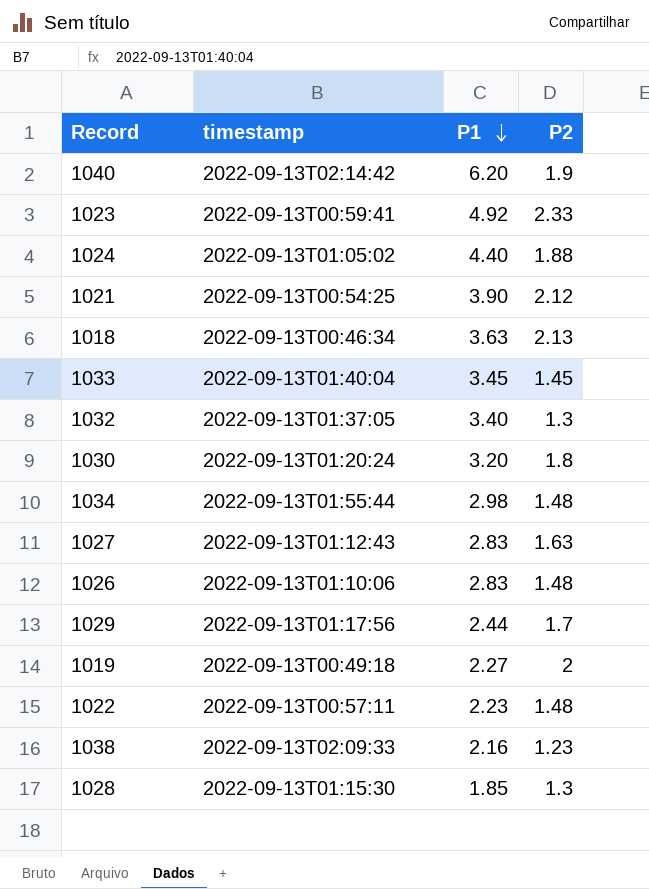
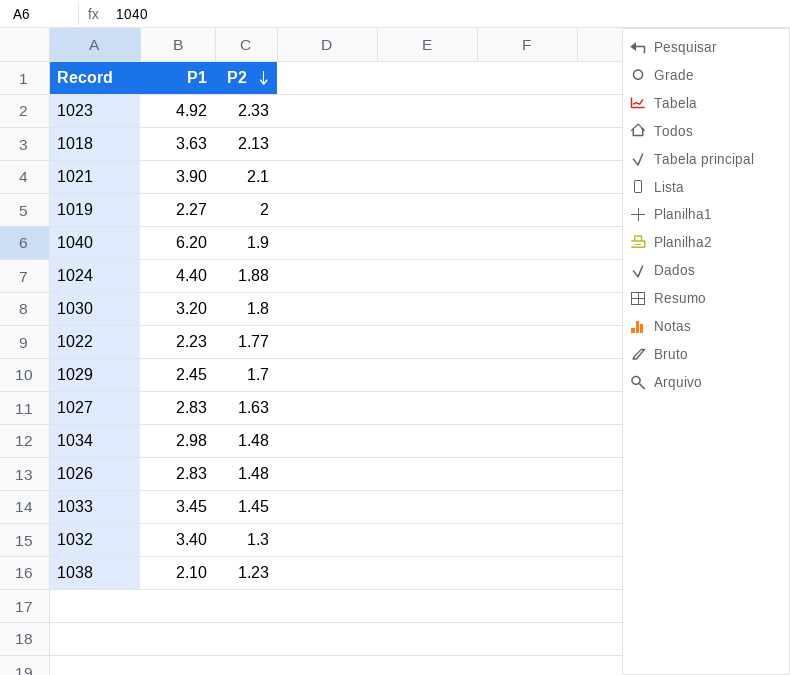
row order: P1 descending -> P2 descending
column timestamp | position: 2 -> none
row 1028: 2022-09-13T01:15:30 | 1.85 | 1.3 -> none
1021 | P2: 2.12 -> 2.1
1022 | P2: 1.48 -> 1.77
1029 | P1: 2.44 -> 2.45
1038 | P1: 2.16 -> 2.10

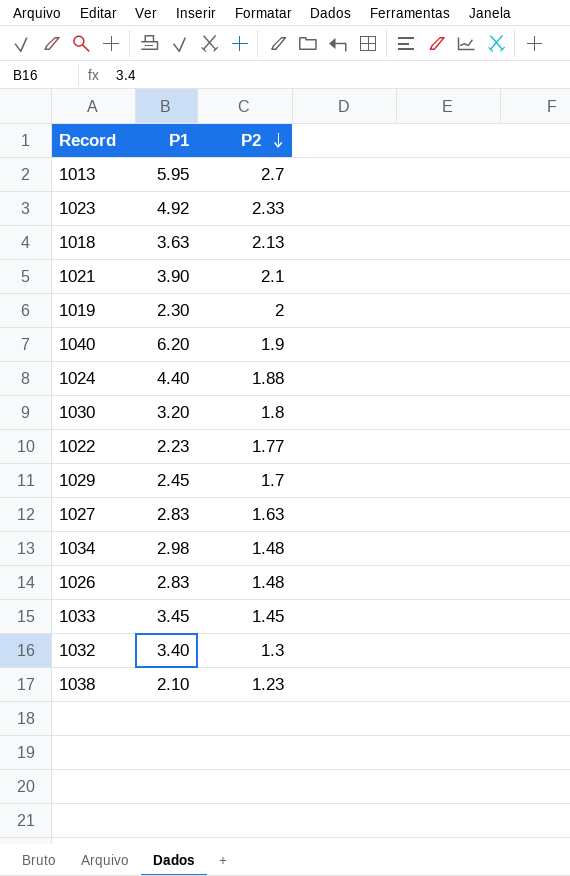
row 1013: none -> 5.95 | 2.7
1019 | P1: 2.27 -> 2.30

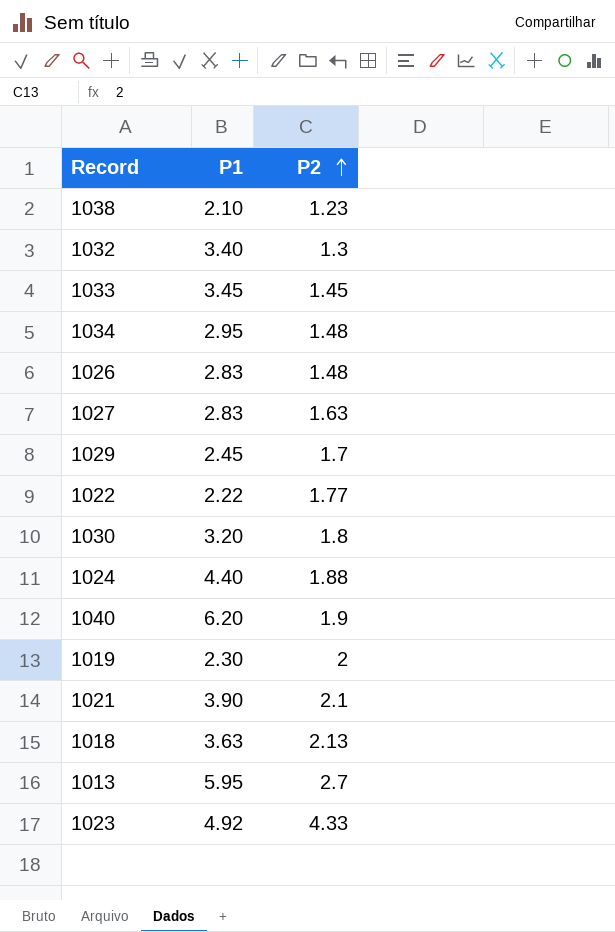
row order: P2 descending -> P2 ascending
1034 | P1: 2.98 -> 2.95
1022 | P1: 2.23 -> 2.22
1023 | P2: 2.33 -> 4.33

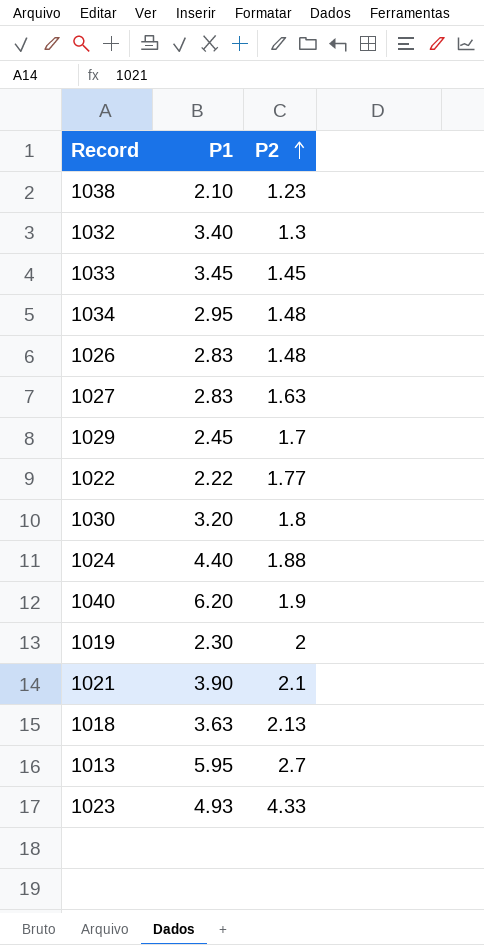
1023 | P1: 4.92 -> 4.93

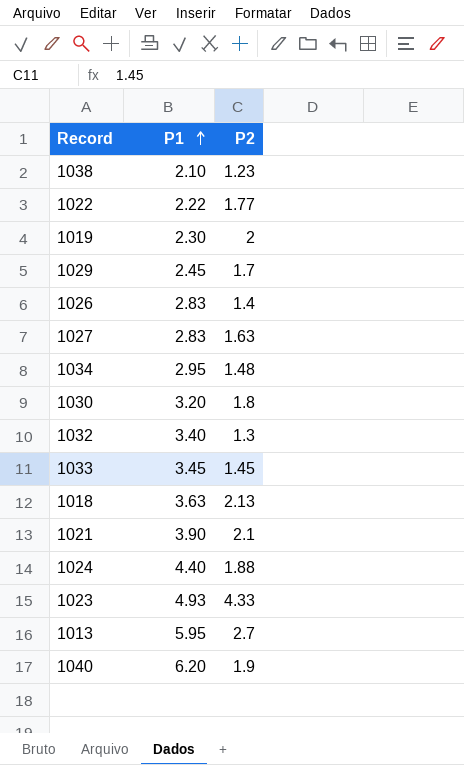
row order: P2 ascending -> P1 ascending
1026 | P2: 1.48 -> 1.4

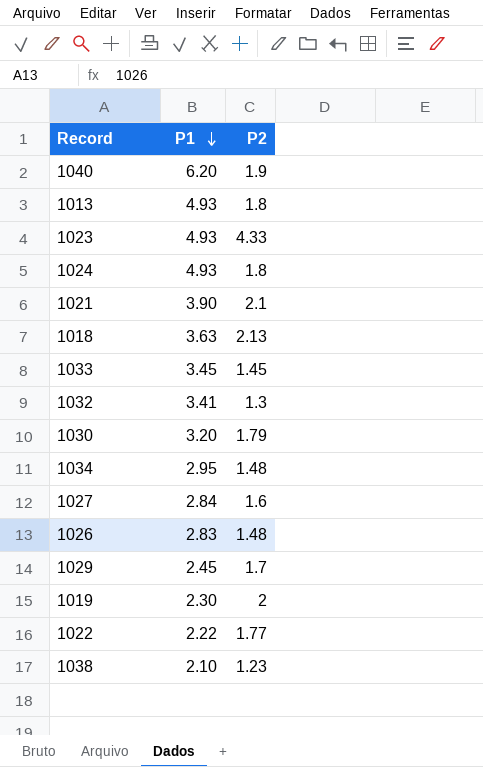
row order: P1 ascending -> P1 descending
1013 | P1: 5.95 -> 4.93
1013 | P2: 2.7 -> 1.8
1024 | P1: 4.40 -> 4.93
1024 | P2: 1.88 -> 1.8
1032 | P1: 3.40 -> 3.41
1030 | P2: 1.8 -> 1.79
1027 | P1: 2.83 -> 2.84
1027 | P2: 1.63 -> 1.6
1026 | P2: 1.4 -> 1.48

